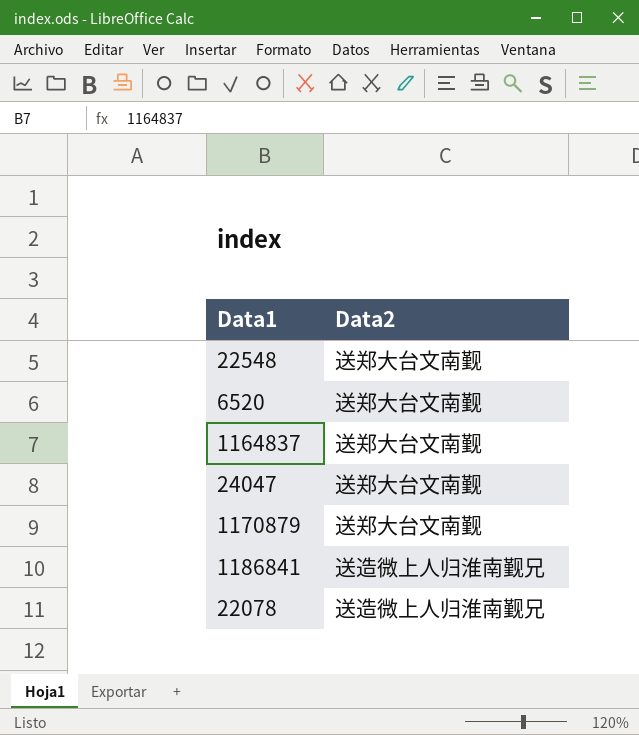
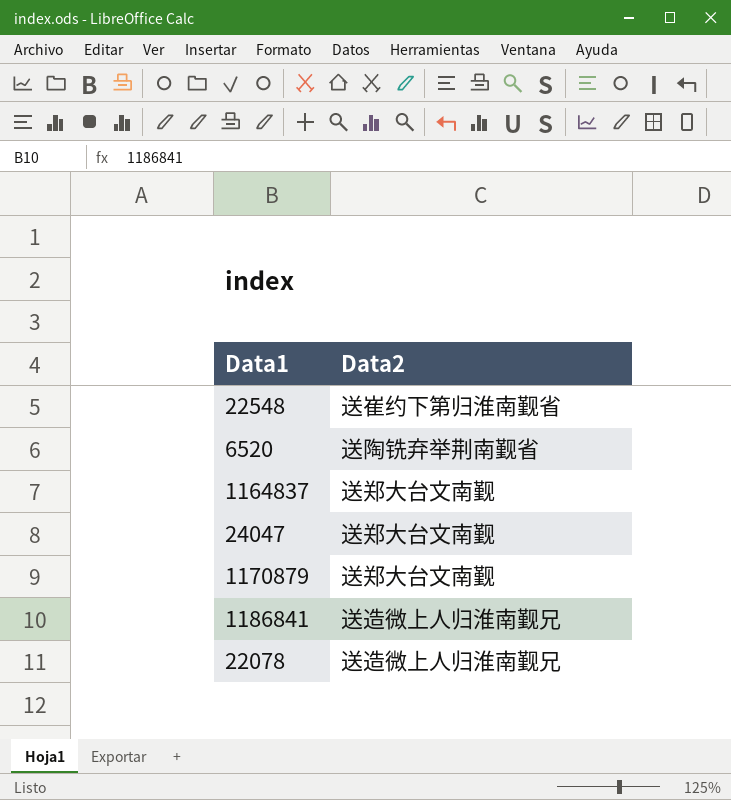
22548 | Data2: 送郑大台文南觐 -> 送崔约下第归淮南觐省
6520 | Data2: 送郑大台文南觐 -> 送陶铣弃举荆南觐省

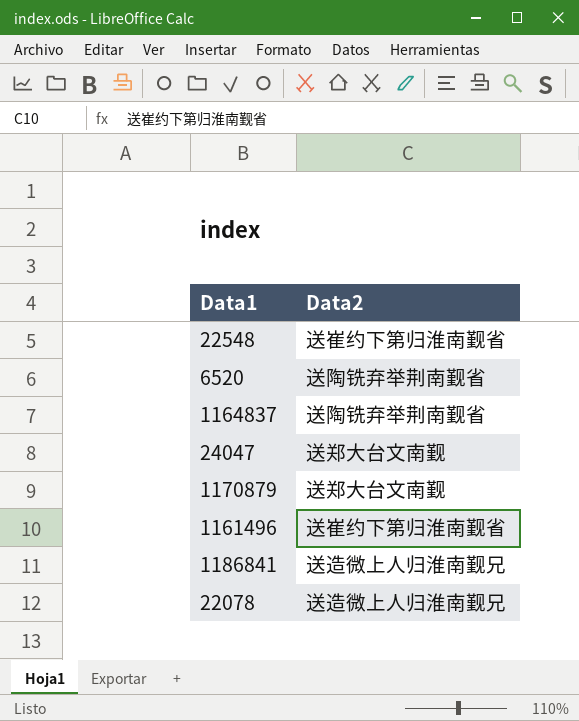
1164837 | Data2: 送郑大台文南觐 -> 送陶铣弃举荆南觐省
row 1161496: none -> 送崔约下第归淮南觐省

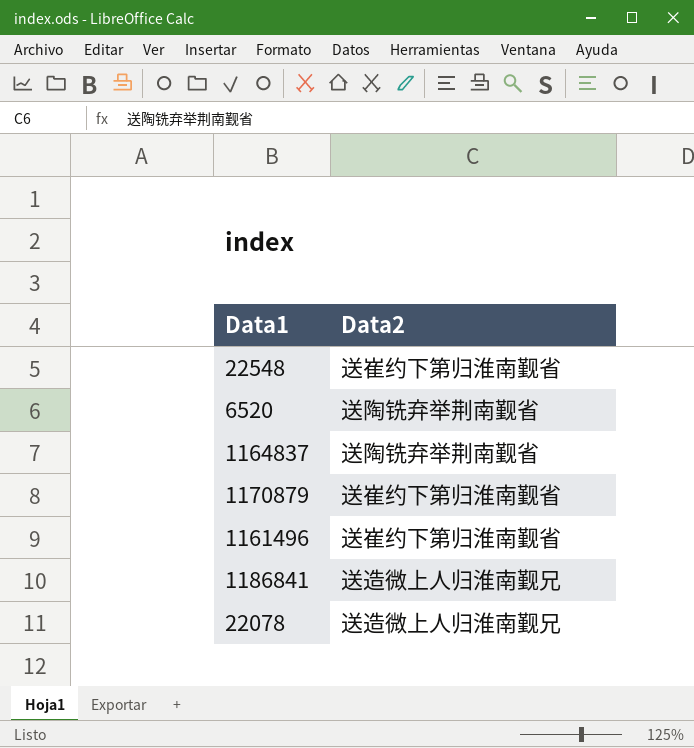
row 24047: 送郑大台文南觐 -> none
1170879 | Data2: 送郑大台文南觐 -> 送崔约下第归淮南觐省

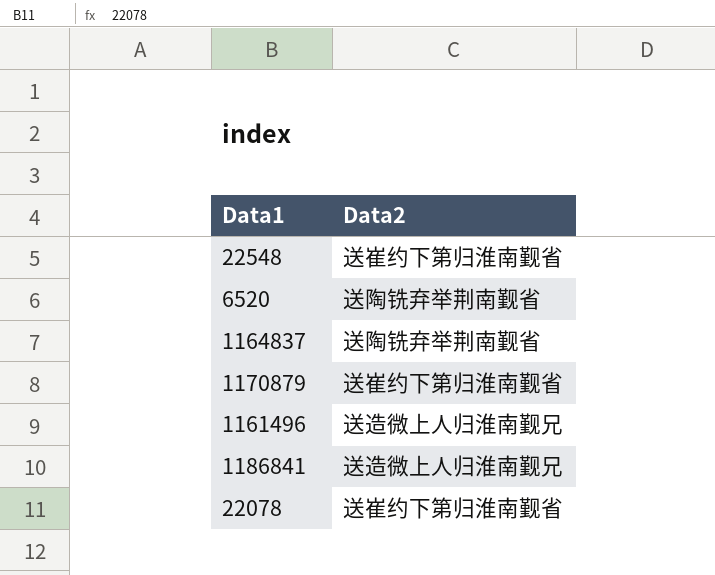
1161496 | Data2: 送崔约下第归淮南觐省 -> 送造微上人归淮南觐兄
22078 | Data2: 送造微上人归淮南觐兄 -> 送崔约下第归淮南觐省

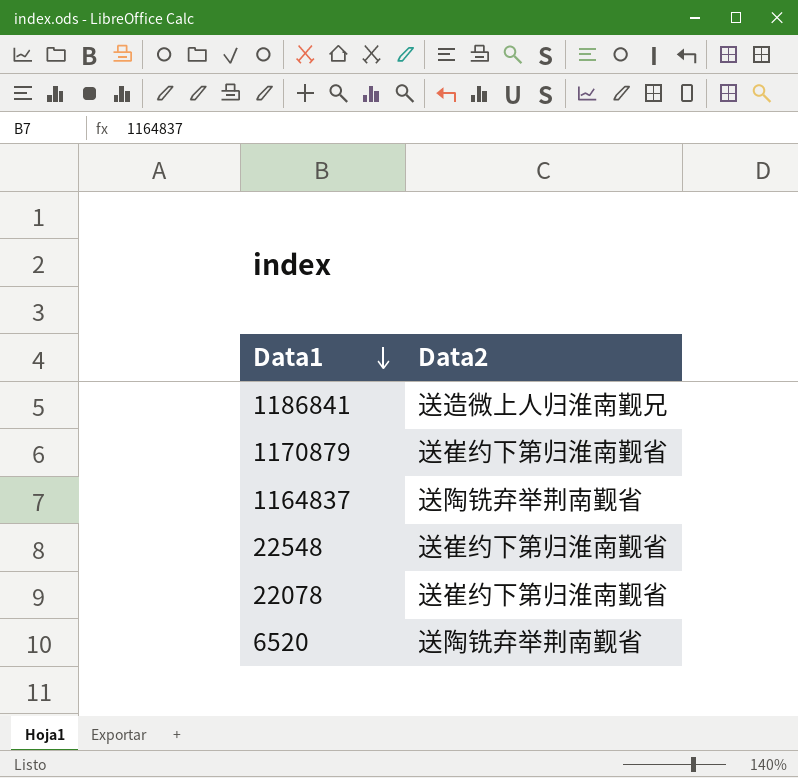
row order: none -> Data1 descending
row 1161496: 送造微上人归淮南觐兄 -> none

